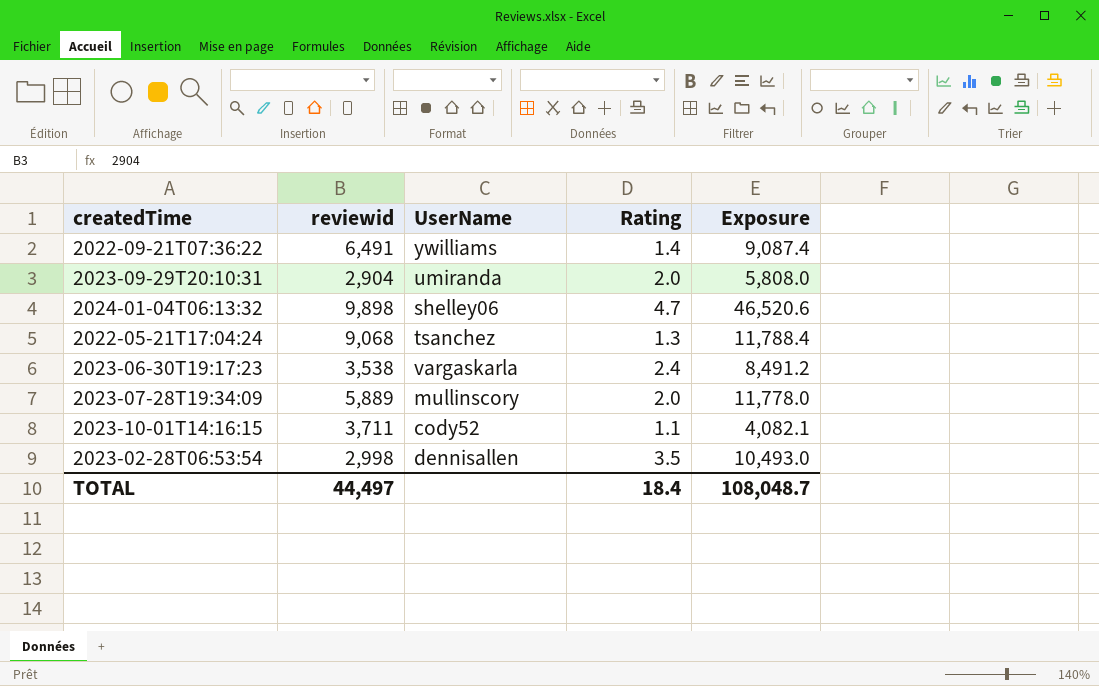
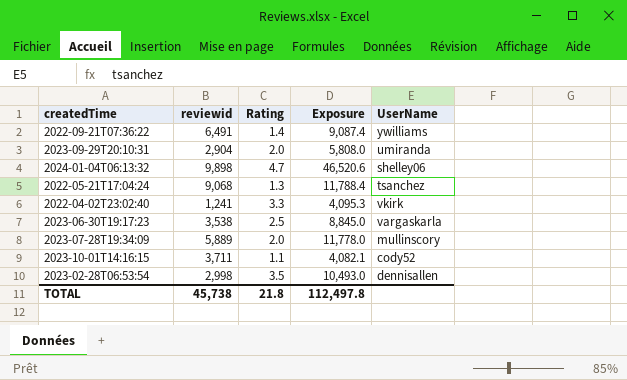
column UserName | position: 3 -> 5
row 2022-04-02T23:02:40: none -> 1,241 | 3.3 | 4,095.3 | vkirk
2023-06-30T19:17:23 | Rating: 2.4 -> 2.5
2023-06-30T19:17:23 | Exposure: 8,491.2 -> 8,845.0
TOTAL | reviewid: 44,497 -> 45,738
TOTAL | Rating: 18.4 -> 21.8
TOTAL | Exposure: 108,048.7 -> 112,497.8

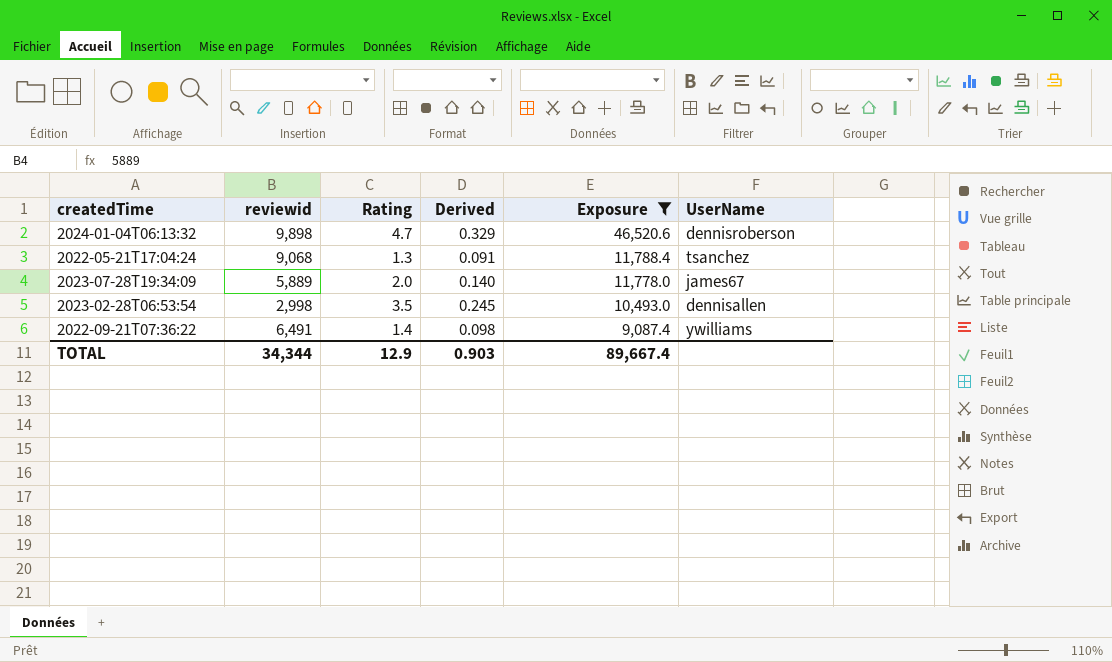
filter: none -> Exposure >= 9,087.4
row order: none -> Exposure descending
column Derived | formula: none -> [Rating] * 0.07
2024-01-04T06:13:32 | UserName: shelley06 -> dennisroberson
2023-07-28T19:34:09 | UserName: mullinscory -> james67
TOTAL | reviewid: 45,738 -> 34,344
TOTAL | Rating: 21.8 -> 12.9
TOTAL | Exposure: 112,497.8 -> 89,667.4

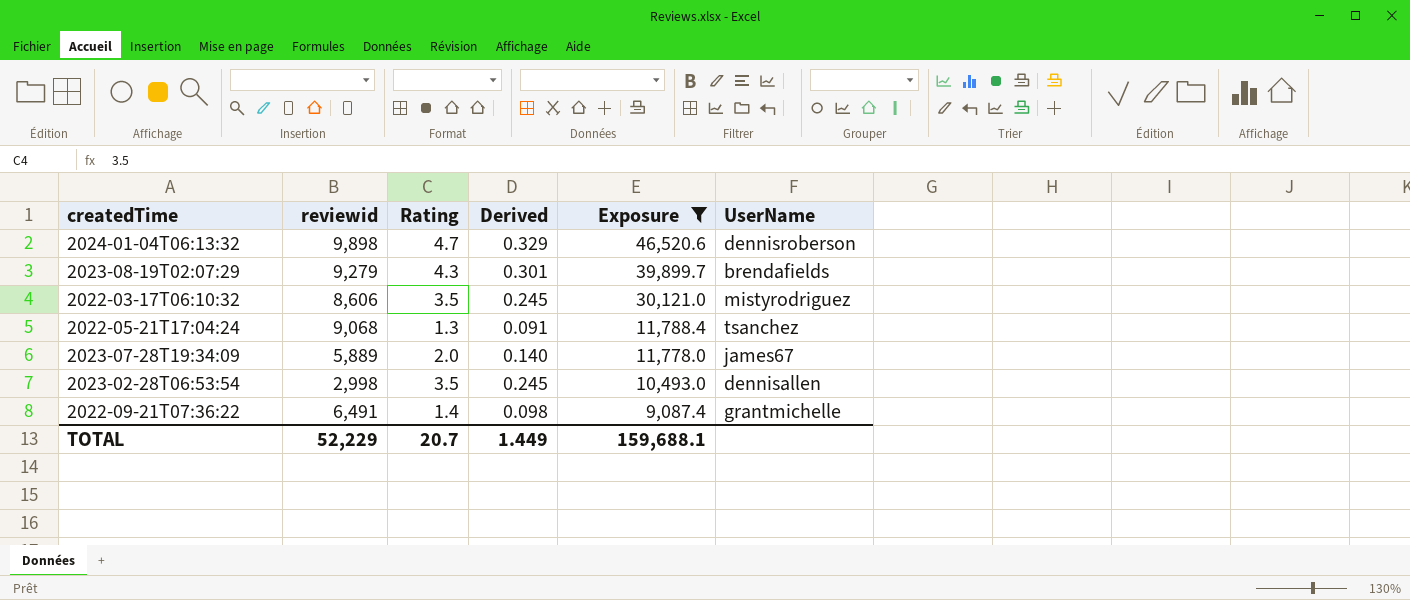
row 2023-08-19T02:07:29: none -> 9,279 | 4.3 | 0.301 | 39,899.7 | brendafields
row 2022-03-17T06:10:32: none -> 8,606 | 3.5 | 0.245 | 30,121.0 | mistyrodriguez
2022-09-21T07:36:22 | UserName: ywilliams -> grantmichelle
TOTAL | reviewid: 34,344 -> 52,229
TOTAL | Rating: 12.9 -> 20.7
TOTAL | Derived: 0.903 -> 1.449
TOTAL | Exposure: 89,667.4 -> 159,688.1

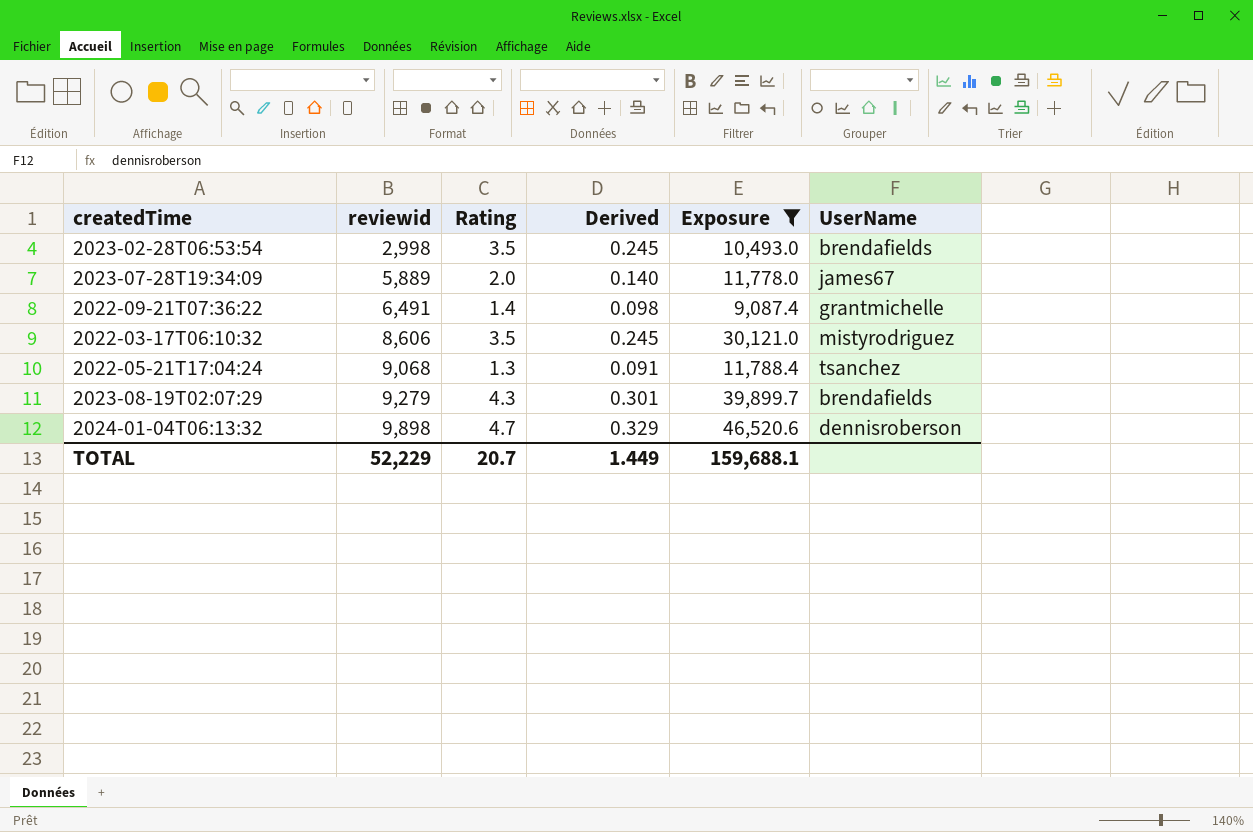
row order: Exposure descending -> reviewid ascending
2023-02-28T06:53:54 | UserName: dennisallen -> brendafields

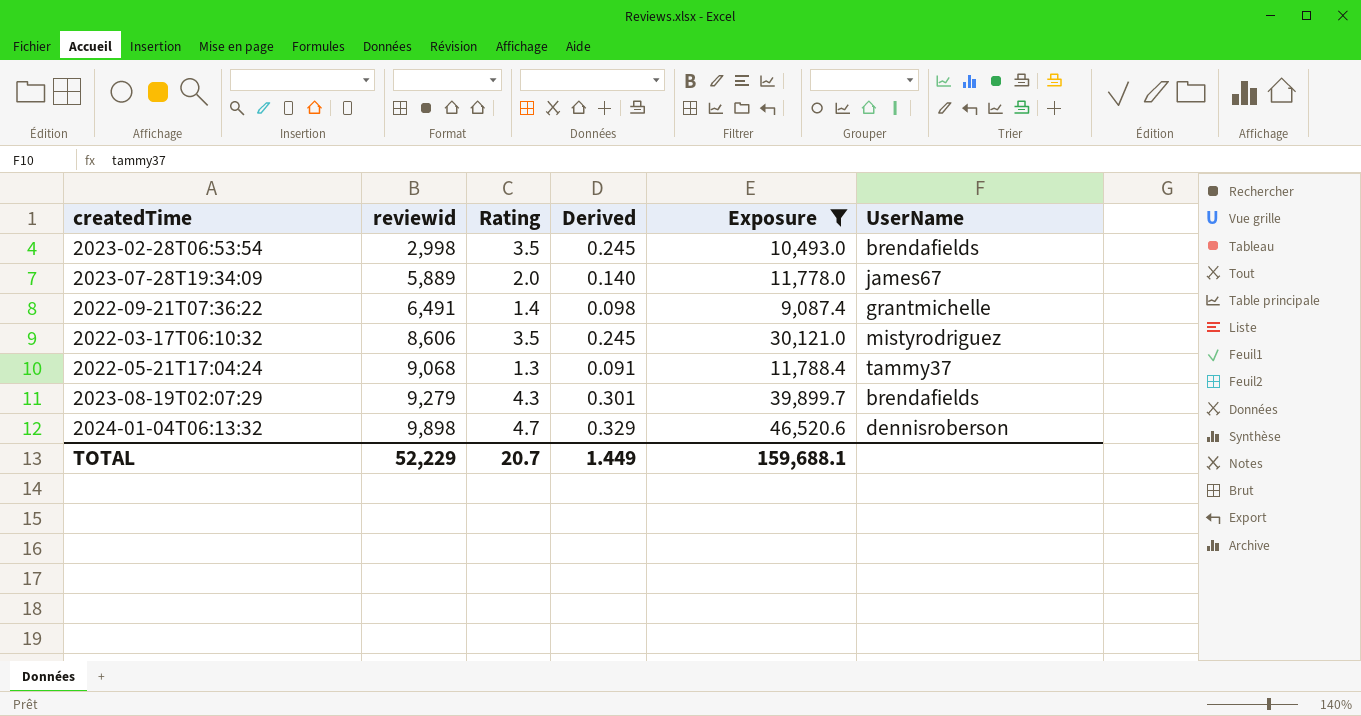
2022-05-21T17:04:24 | UserName: tsanchez -> tammy37

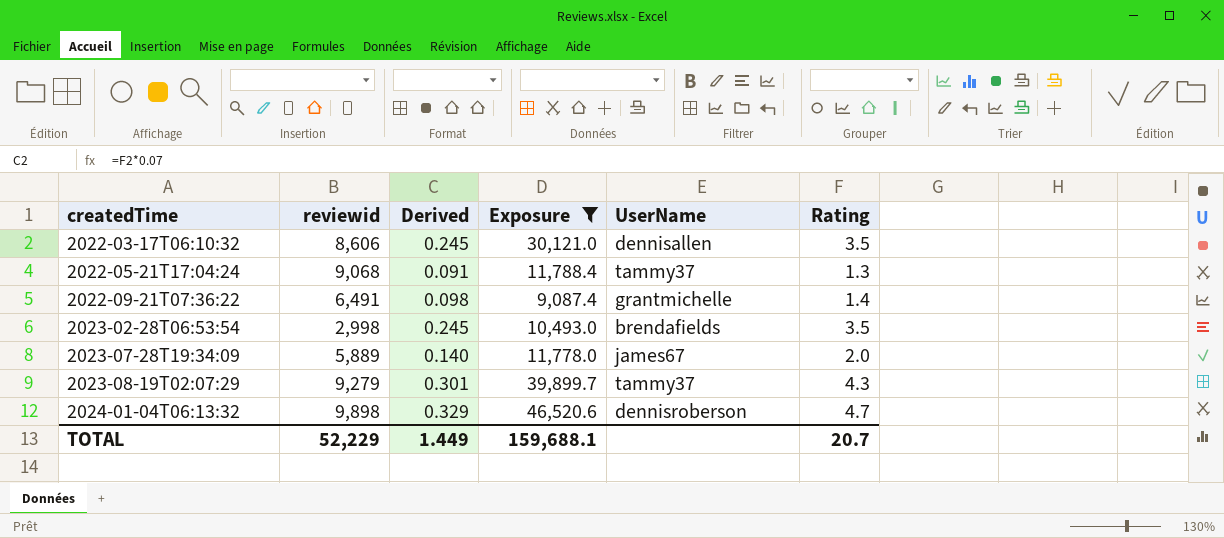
row order: reviewid ascending -> createdTime ascending
column Rating | position: 3 -> 6
2022-03-17T06:10:32 | UserName: mistyrodriguez -> dennisallen
2023-08-19T02:07:29 | UserName: brendafields -> tammy37

